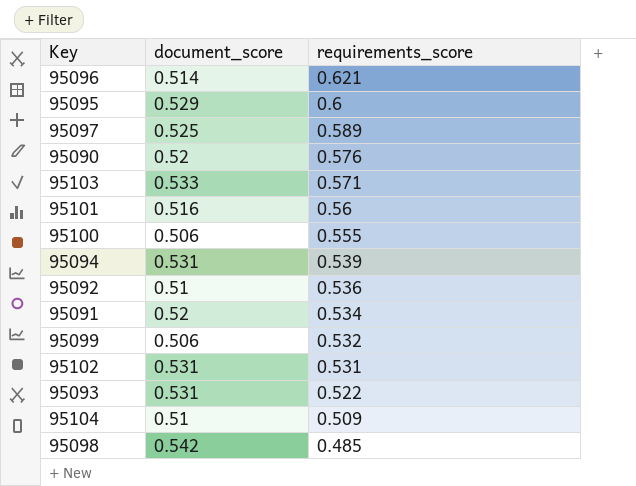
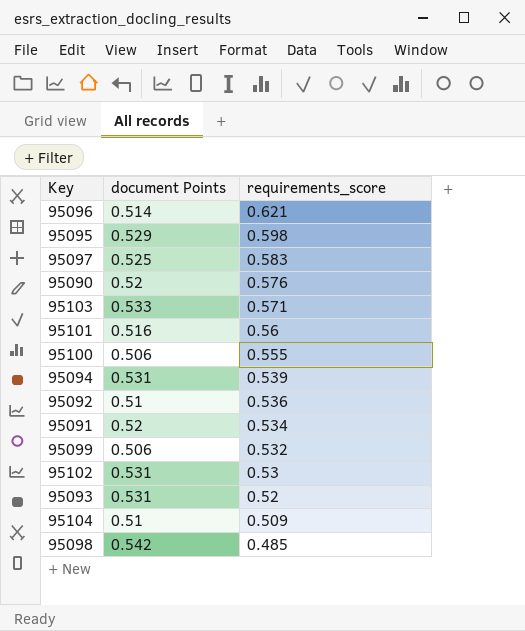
column name: document_score -> document Points
95095 | requirements_score: 0.6 -> 0.598
95097 | requirements_score: 0.589 -> 0.583
95102 | requirements_score: 0.531 -> 0.53
95093 | requirements_score: 0.522 -> 0.52

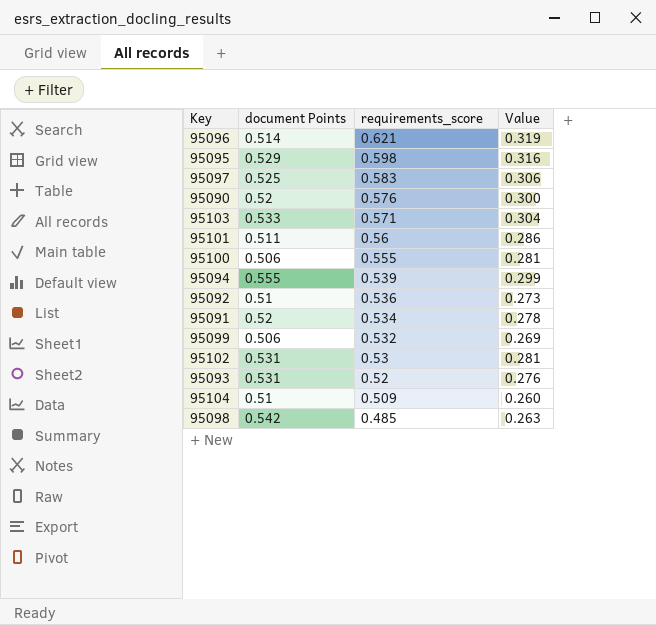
column Value | formula: none -> [document Points] * [requirements_score]
95101 | document Points: 0.516 -> 0.511
95094 | document Points: 0.531 -> 0.555

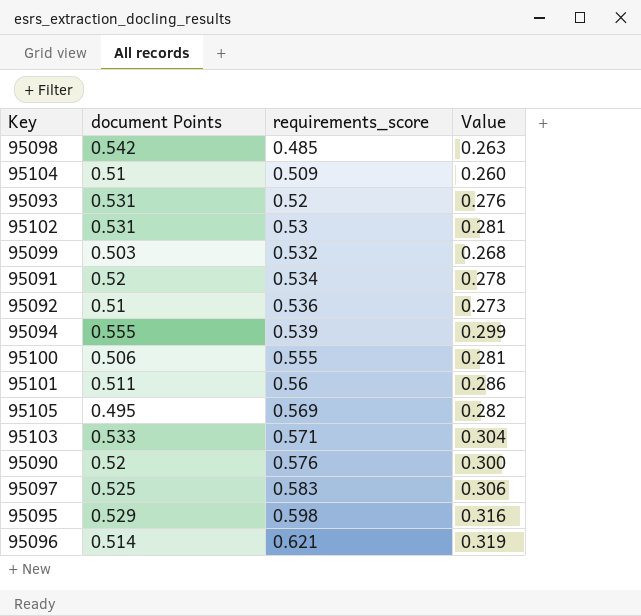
row order: requirements_score descending -> requirements_score ascending
95099 | document Points: 0.506 -> 0.503
95099 | Value: 0.269 -> 0.268
row 95105: none -> 0.495 | 0.569 | 0.282

